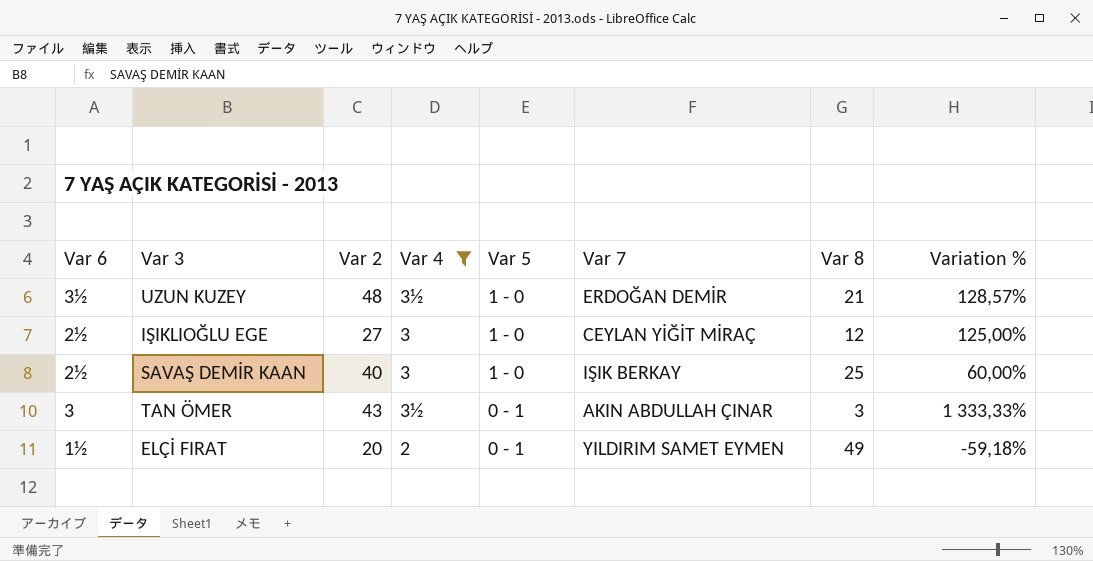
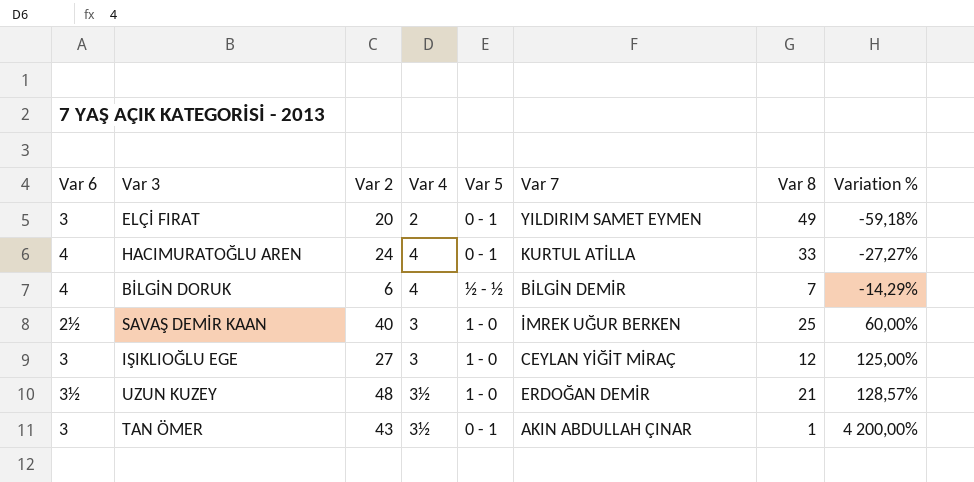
filter: Var 4 != 4 -> none
row order: Var 5 descending -> Variation % ascending
ELÇİ FIRAT | Var 6: 1½ -> 3
SAVAŞ DEMİR KAAN | Var 7: IŞIK BERKAY -> İMREK UĞUR BERKEN
IŞIKLIOĞLU EGE | Var 6: 2½ -> 3
TAN ÖMER | Var 8: 3 -> 1
TAN ÖMER | Variation %: 1 333,33% -> 4 200,00%

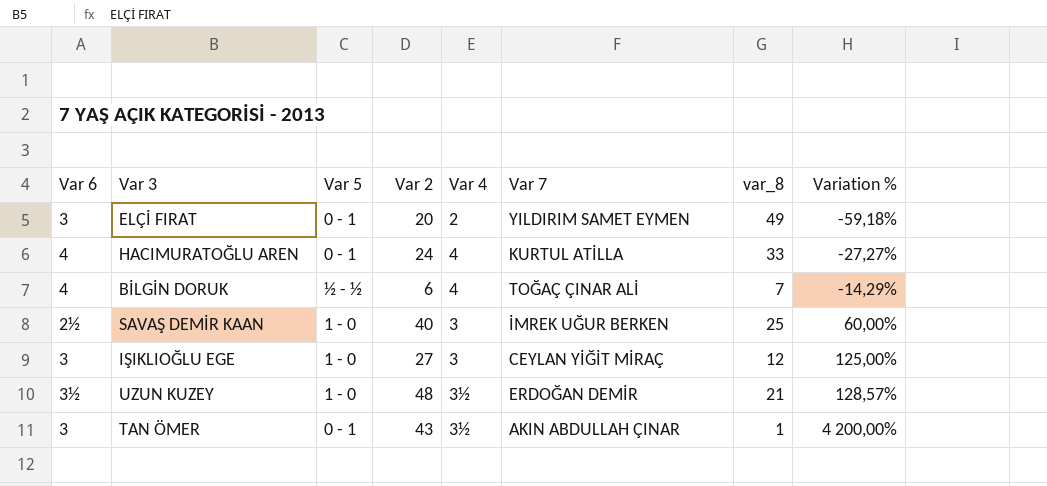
column Var 5 | position: 5 -> 3
column name: Var 8 -> var_8
BİLGİN DORUK | Var 7: BİLGİN DEMİR -> TOĞAÇ ÇINAR ALİ

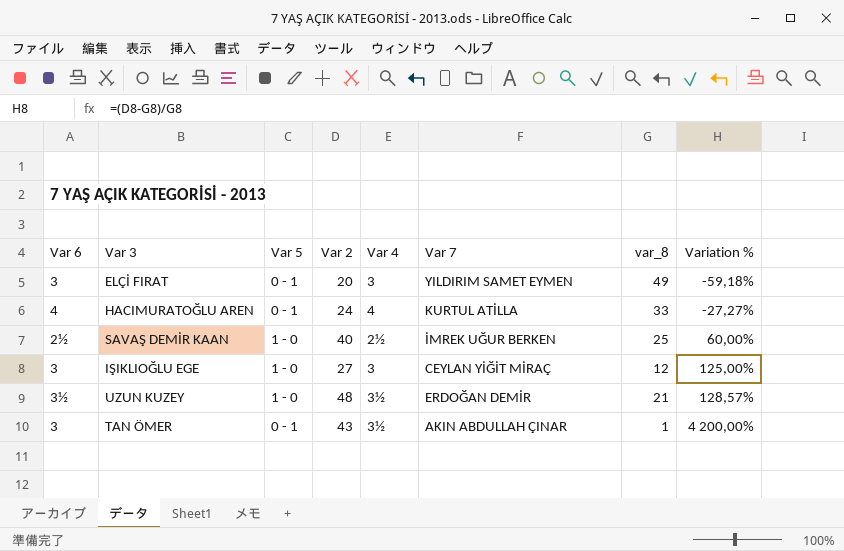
row BİLGİN DORUK: 4 | ½ - ½ | 6 | 4 | TOĞAÇ ÇINAR ALİ | 7 | -14,29% -> none
ELÇİ FIRAT | Var 4: 2 -> 3
SAVAŞ DEMİR KAAN | Var 4: 3 -> 2½

